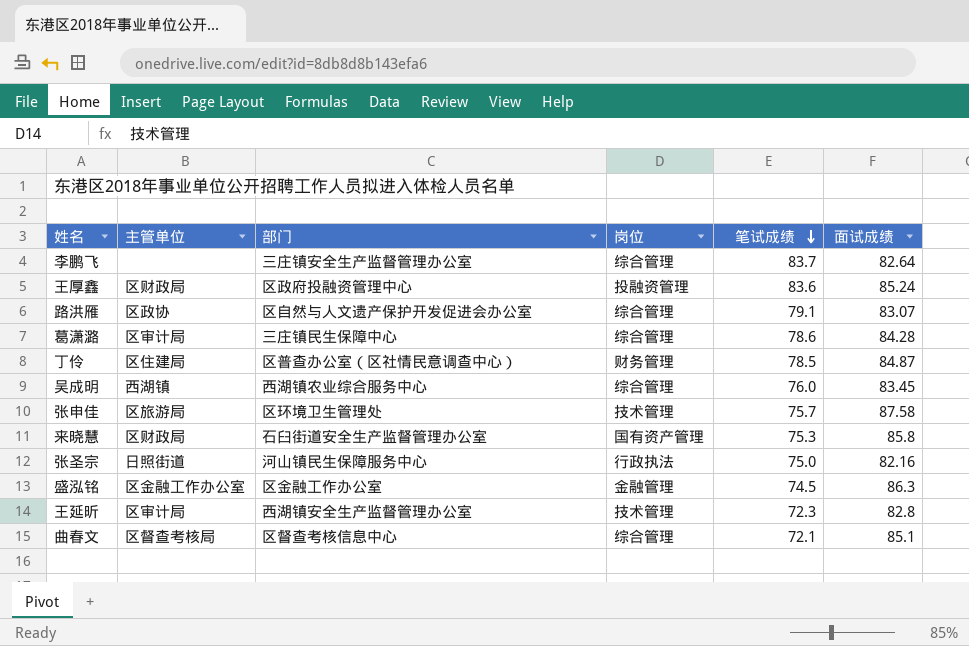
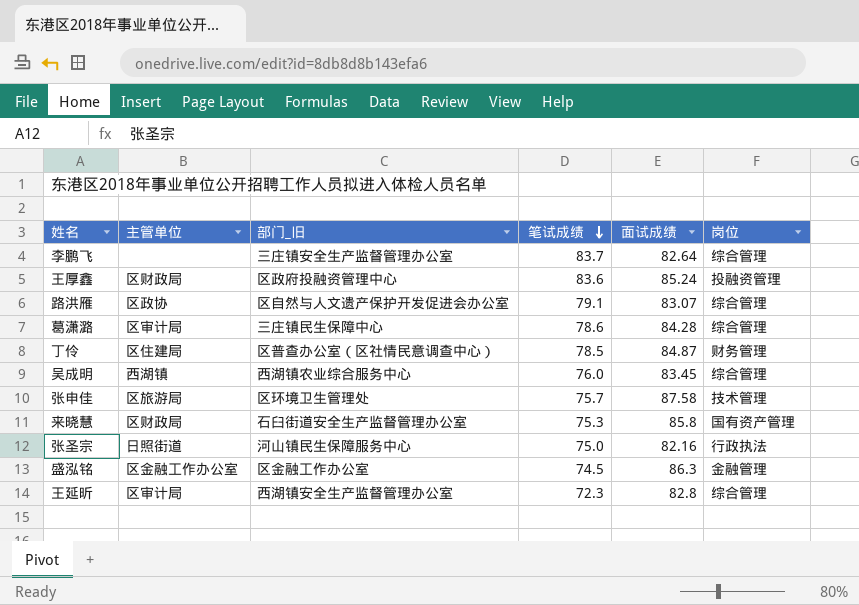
column name: 部门 -> 部门_旧
column 岗位 | position: 4 -> 6
row 曲春文: 区督查考核局 | 区督查考核信息中心 | 综合管理 | 72.1 | 85.1 -> none
王延昕 | 岗位: 技术管理 -> 综合管理

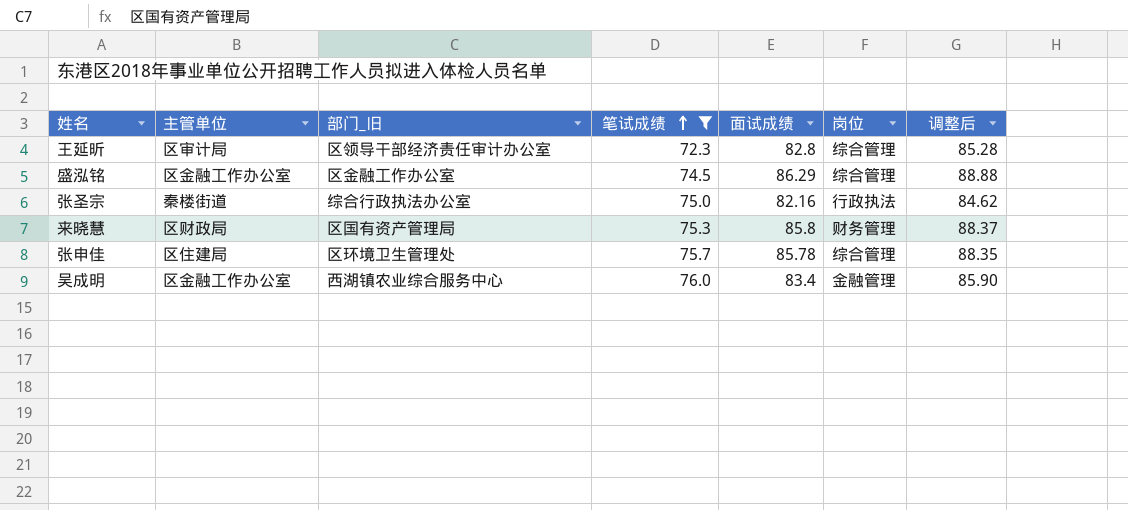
filter: none -> 笔试成绩 <= 76.0
row order: 笔试成绩 descending -> 笔试成绩 ascending
column 调整后 | formula: none -> [面试成绩] * 1.03
王延昕 | 部门_旧: 西湖镇安全生产监督管理办公室 -> 区领导干部经济责任审计办公室
盛泓铭 | 面试成绩: 86.3 -> 86.29
盛泓铭 | 岗位: 金融管理 -> 综合管理
张圣宗 | 主管单位: 日照街道 -> 秦楼街道
张圣宗 | 部门_旧: 河山镇民生保障服务中心 -> 综合行政执法办公室
来晓慧 | 部门_旧: 石臼街道安全生产监督管理办公室 -> 区国有资产管理局
来晓慧 | 岗位: 国有资产管理 -> 财务管理
张申佳 | 主管单位: 区旅游局 -> 区住建局
张申佳 | 面试成绩: 87.58 -> 85.78
张申佳 | 岗位: 技术管理 -> 综合管理
吴成明 | 主管单位: 西湖镇 -> 区金融工作办公室
吴成明 | 面试成绩: 83.45 -> 83.4
吴成明 | 岗位: 综合管理 -> 金融管理

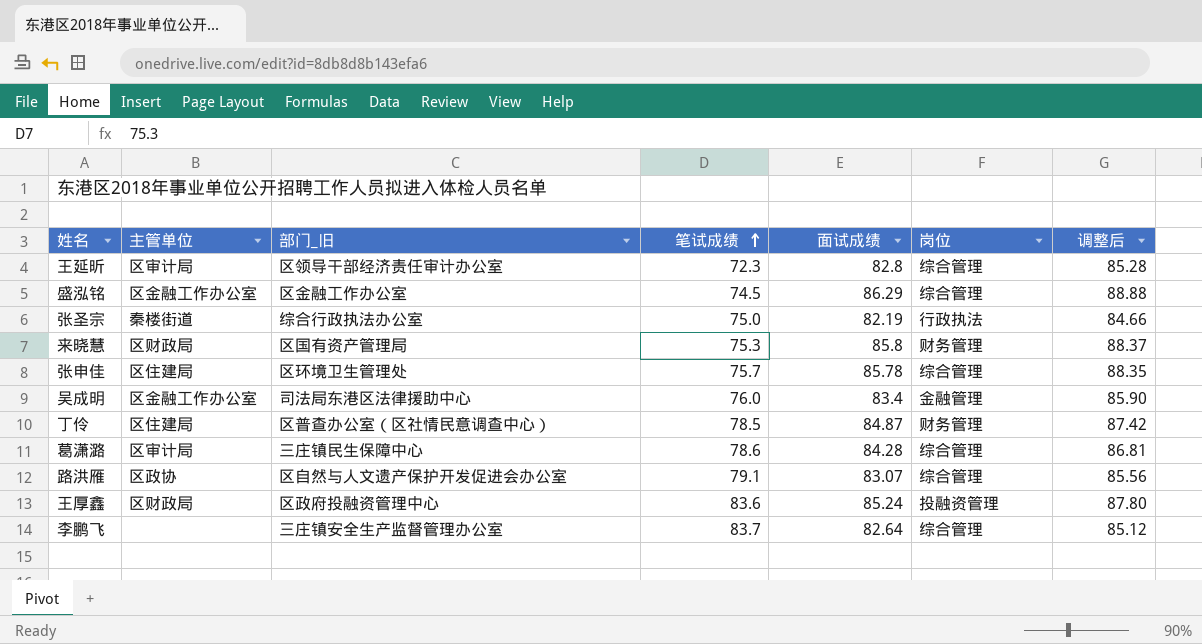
filter: 笔试成绩 <= 76.0 -> none
张圣宗 | 面试成绩: 82.16 -> 82.19
张圣宗 | 调整后: 84.62 -> 84.66
吴成明 | 部门_旧: 西湖镇农业综合服务中心 -> 司法局东港区法律援助中心

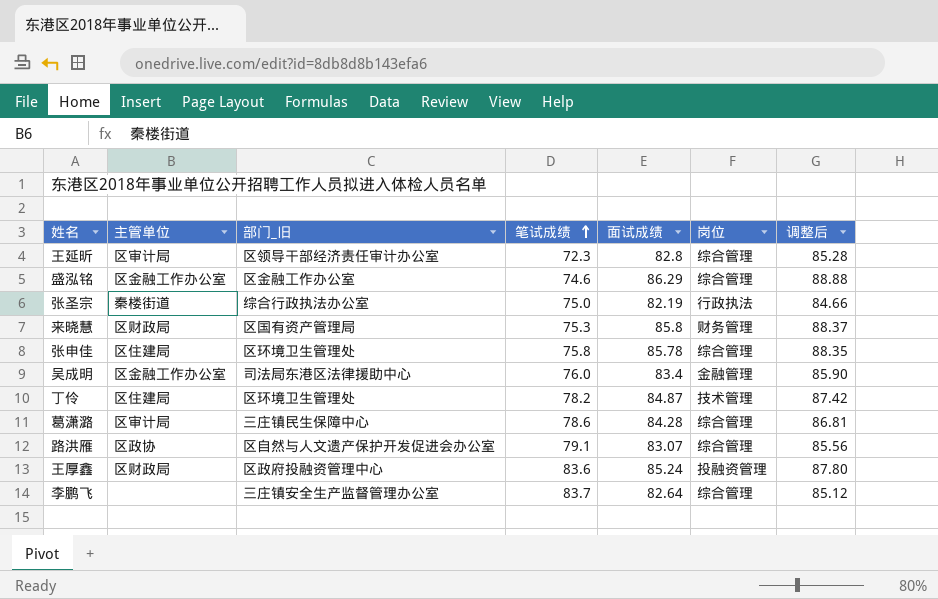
盛泓铭 | 笔试成绩: 74.5 -> 74.6
张申佳 | 笔试成绩: 75.7 -> 75.8
丁伶 | 部门_旧: 区普查办公室（区社情民意调查中心） -> 区环境卫生管理处
丁伶 | 笔试成绩: 78.5 -> 78.2
丁伶 | 岗位: 财务管理 -> 技术管理

